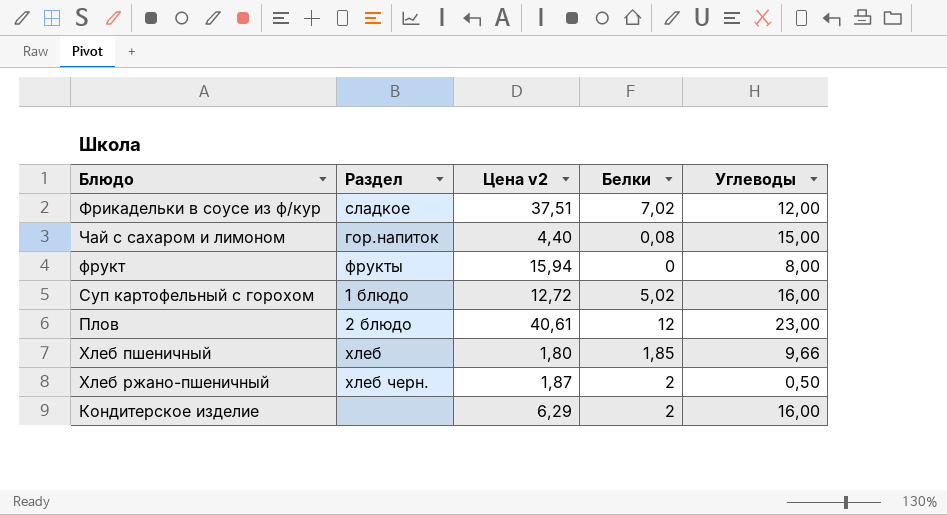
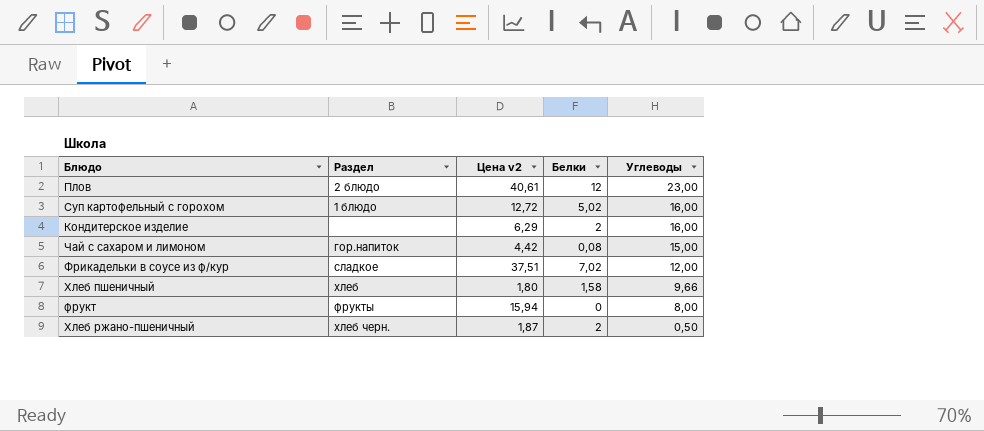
row order: none -> Углеводы descending
Чай с сахаром и лимоном | Цена v2: 4,40 -> 4,42
Хлеб пшеничный | Белки: 1,85 -> 1,58

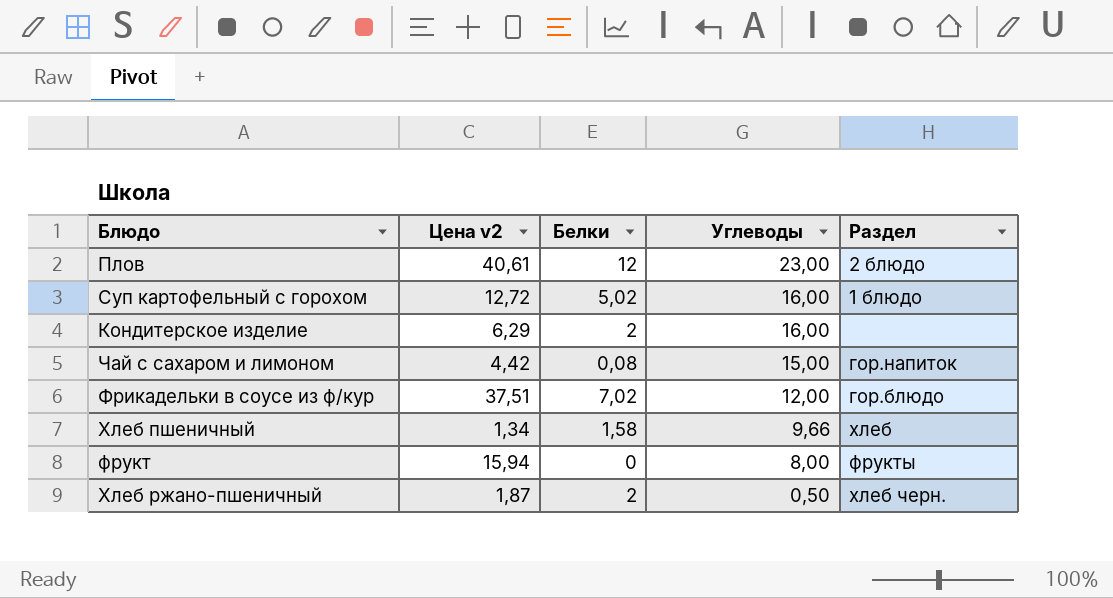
column Раздел | position: 2 -> 5
Фрикадельки в соусе из ф/кур | Раздел: сладкое -> гор.блюдо
Хлеб пшеничный | Цена v2: 1,80 -> 1,34

